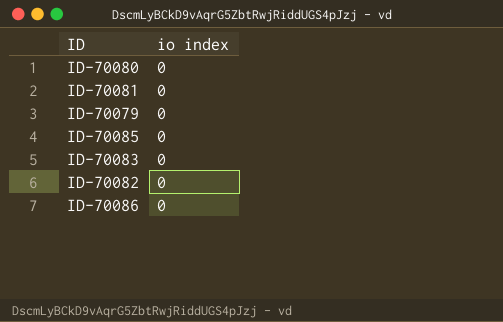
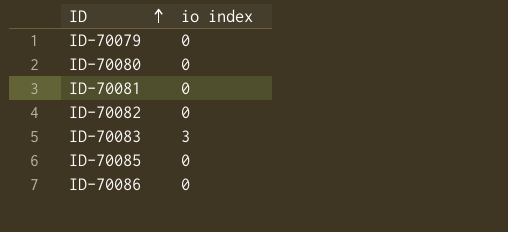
row order: none -> ID ascending
ID-70083 | io index: 0 -> 3

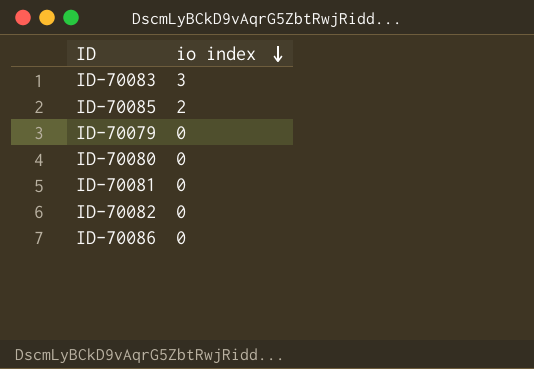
row order: ID ascending -> io index descending
ID-70085 | io index: 0 -> 2

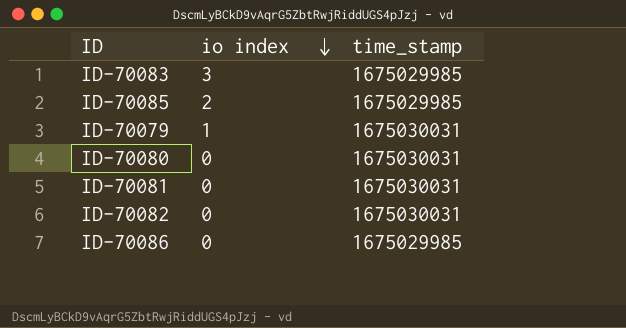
column time_stamp | position: none -> 3
ID-70079 | io index: 0 -> 1

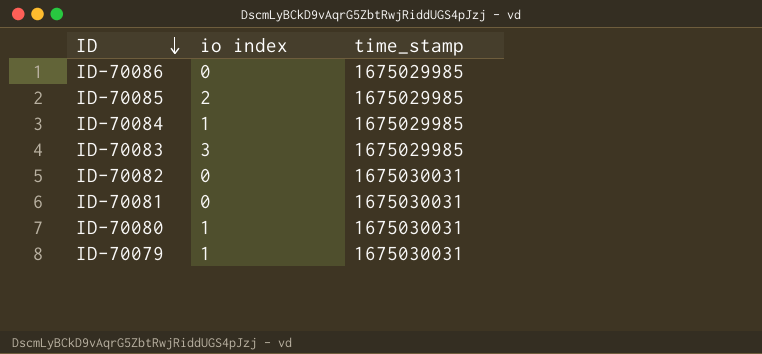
row order: io index descending -> ID descending
row ID-70084: none -> 1 | 1675029985
ID-70080 | io index: 0 -> 1

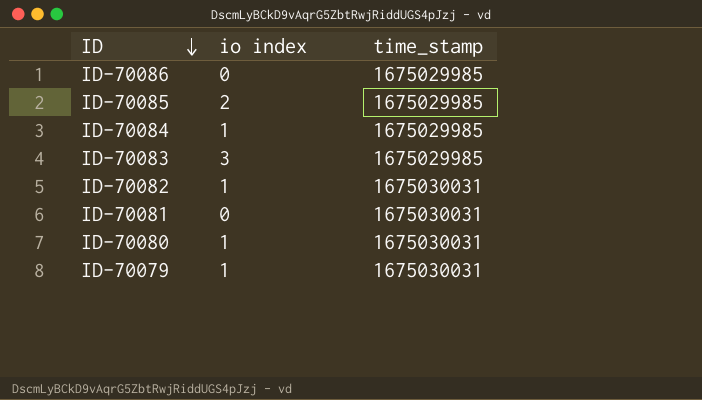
ID-70082 | io index: 0 -> 1

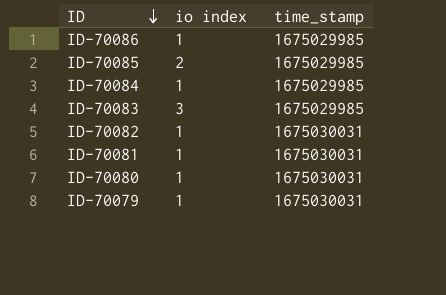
ID-70086 | io index: 0 -> 1
ID-70081 | io index: 0 -> 1

